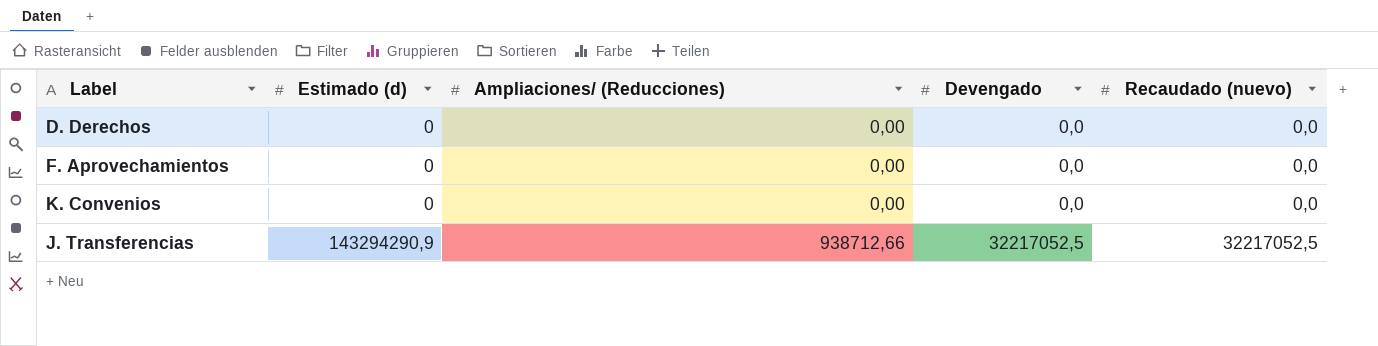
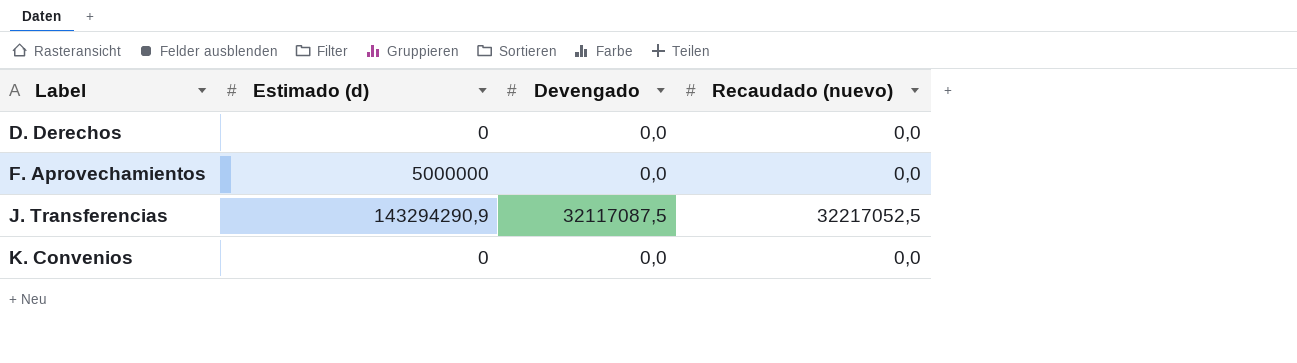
row order: Estimado (d) ascending -> Label ascending
column Ampliaciones/ (Reducciones) | position: 3 -> none
F. Aprovechamientos | Estimado (d): 0 -> 5000000
J. Transferencias | Devengado: 32217052,5 -> 32117087,5

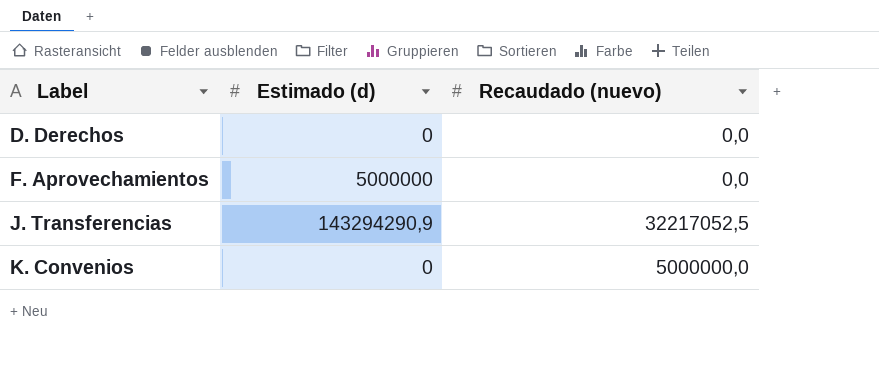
column Devengado | position: 3 -> none
K. Convenios | Recaudado (nuevo): 0,0 -> 5000000,0

